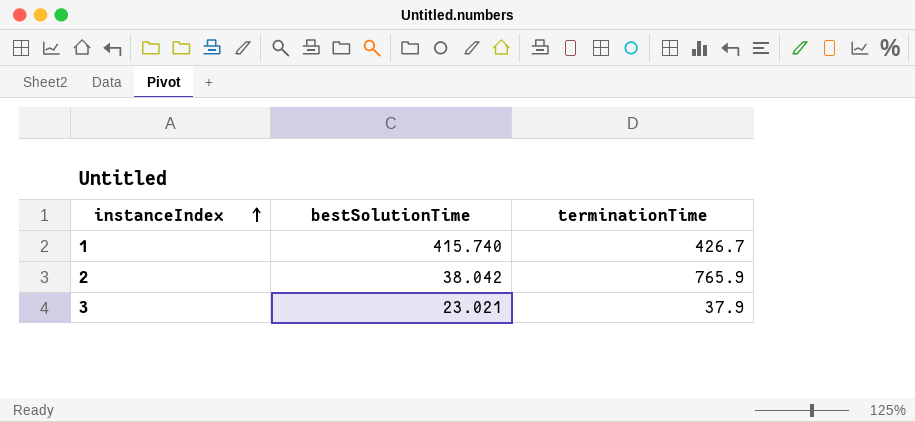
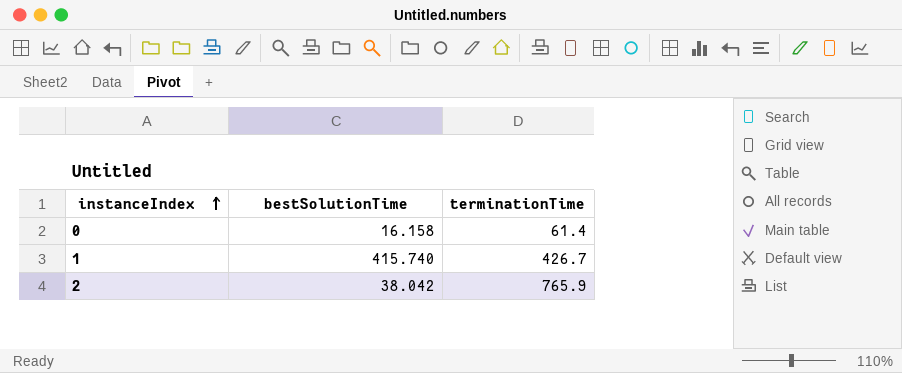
row 3: 23.021 | 37.9 -> none
row 0: none -> 16.158 | 61.4

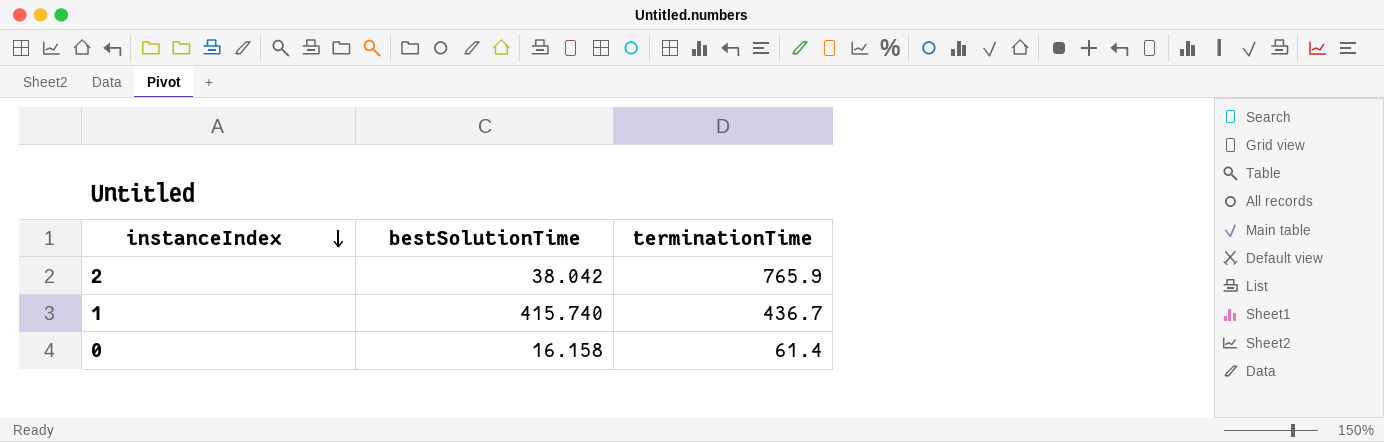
row order: instanceIndex ascending -> instanceIndex descending
1 | terminationTime: 426.7 -> 436.7

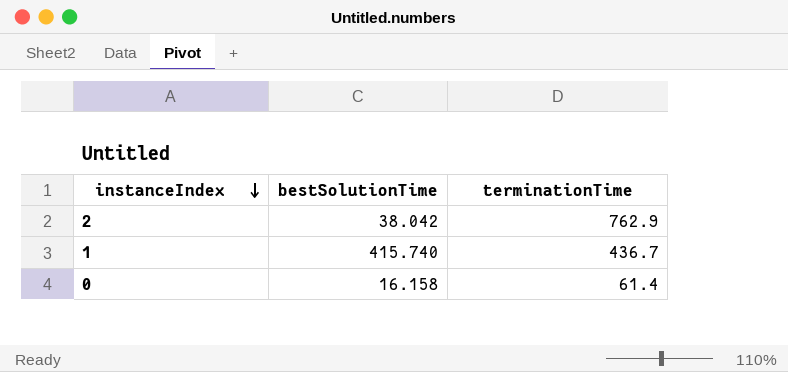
2 | terminationTime: 765.9 -> 762.9

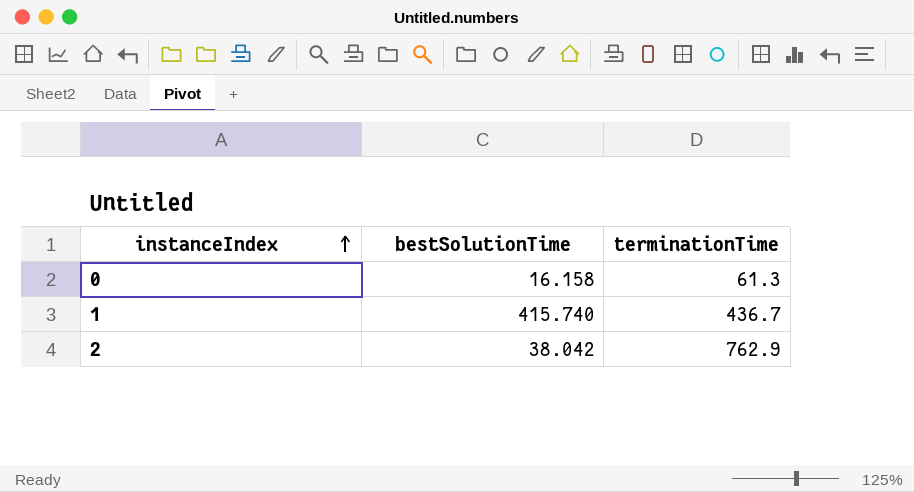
row order: instanceIndex descending -> instanceIndex ascending
0 | terminationTime: 61.4 -> 61.3

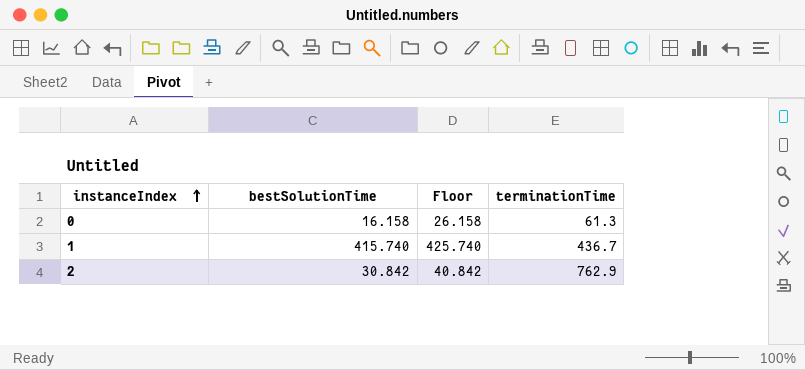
column Floor | formula: none -> [bestSolutionTime] + 10
2 | bestSolutionTime: 38.042 -> 30.842

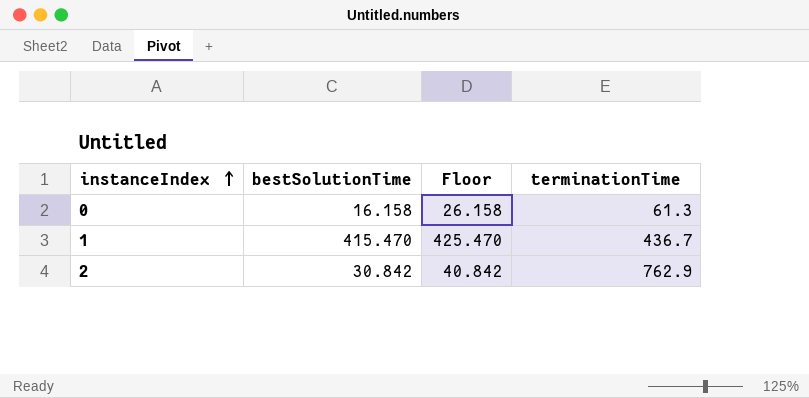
1 | bestSolutionTime: 415.740 -> 415.470
1 | Floor: 425.740 -> 425.470

